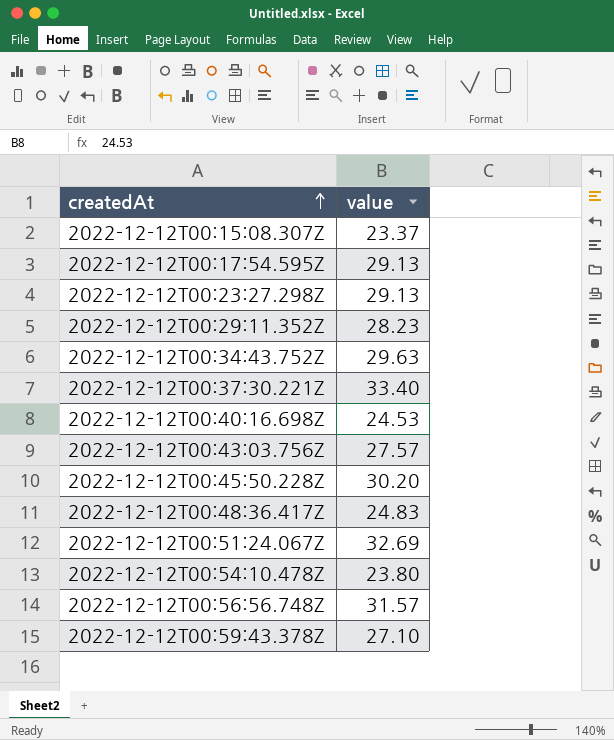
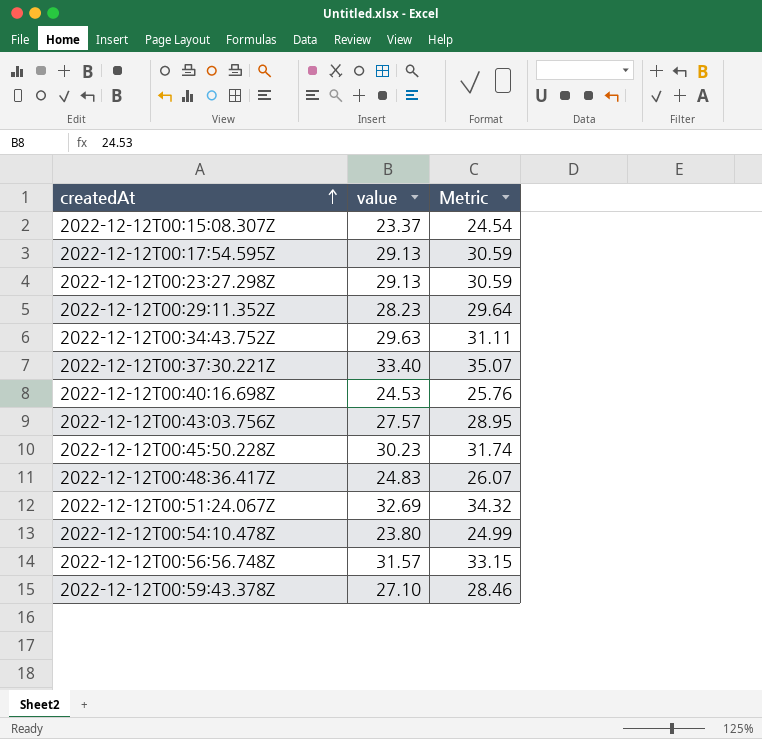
column Metric | formula: none -> [value] * 1.05
2022-12-12T00:45:50.228Z | value: 30.20 -> 30.23

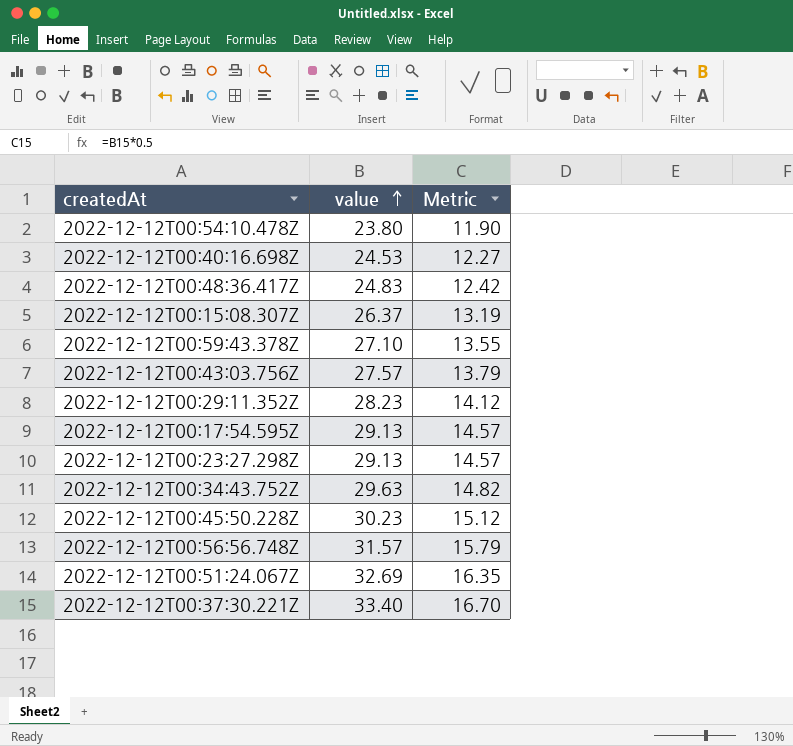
row order: createdAt ascending -> value ascending
column Metric | formula: [value] * 1.05 -> [value] * 0.5
2022-12-12T00:15:08.307Z | value: 23.37 -> 26.37

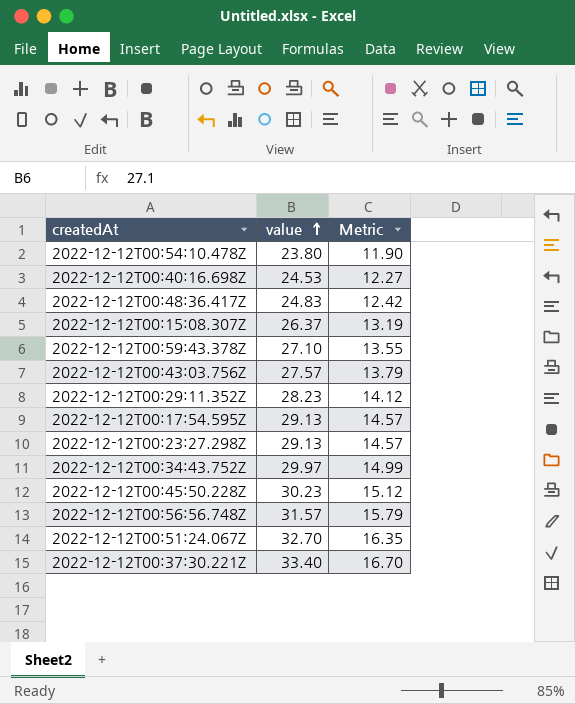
2022-12-12T00:34:43.752Z | value: 29.63 -> 29.97
2022-12-12T00:34:43.752Z | Metric: 14.82 -> 14.99
2022-12-12T00:51:24.067Z | value: 32.69 -> 32.70

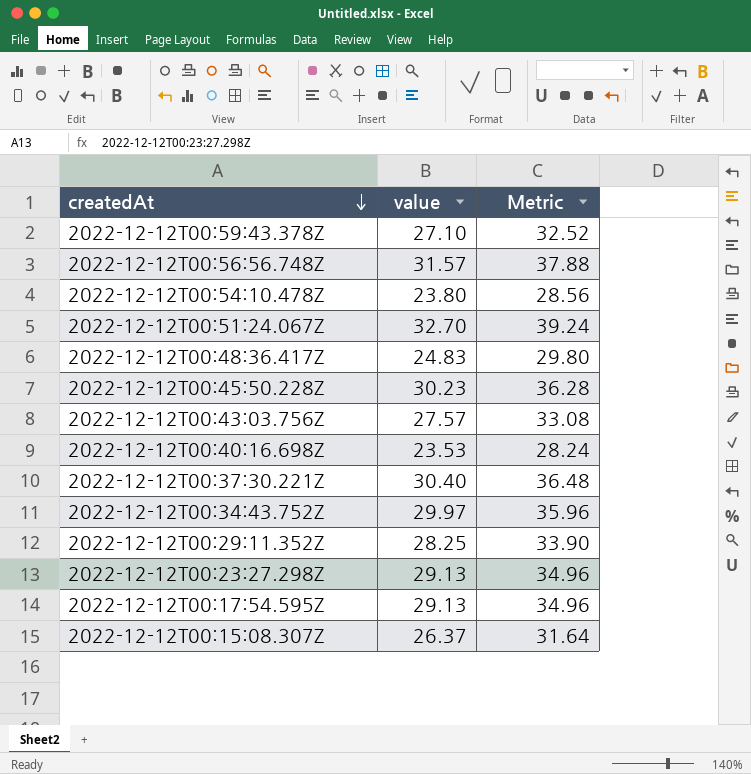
row order: value ascending -> createdAt descending
column Metric | formula: [value] * 0.5 -> [value] * 1.2
2022-12-12T00:40:16.698Z | value: 24.53 -> 23.53
2022-12-12T00:37:30.221Z | value: 33.40 -> 30.40
2022-12-12T00:29:11.352Z | value: 28.23 -> 28.25

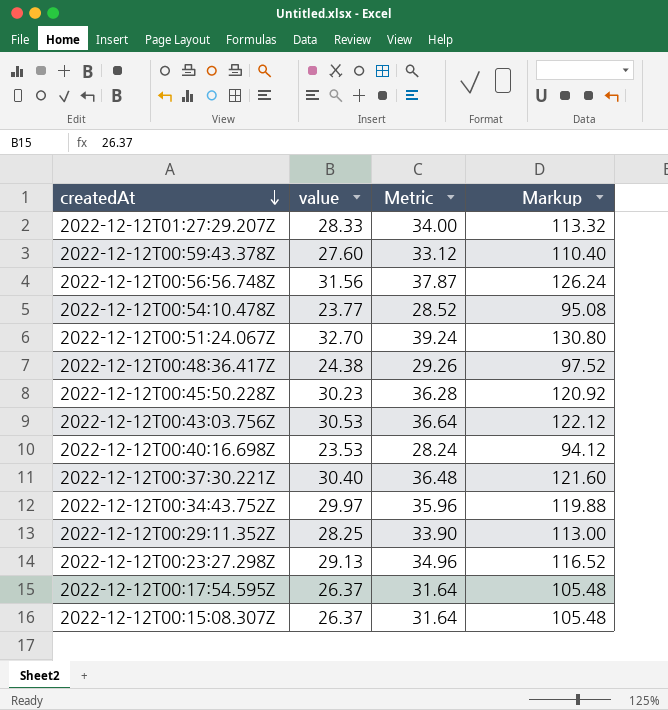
column Markup | formula: none -> [value] * 4
row 2022-12-12T01:27:29.207Z: none -> 28.33 | 34.00 | 113.32
2022-12-12T00:59:43.378Z | value: 27.10 -> 27.60
2022-12-12T00:59:43.378Z | Metric: 32.52 -> 33.12
2022-12-12T00:56:56.748Z | value: 31.57 -> 31.56
2022-12-12T00:56:56.748Z | Metric: 37.88 -> 37.87
2022-12-12T00:54:10.478Z | value: 23.80 -> 23.77
2022-12-12T00:54:10.478Z | Metric: 28.56 -> 28.52
2022-12-12T00:48:36.417Z | value: 24.83 -> 24.38
2022-12-12T00:48:36.417Z | Metric: 29.80 -> 29.26
2022-12-12T00:43:03.756Z | value: 27.57 -> 30.53
2022-12-12T00:43:03.756Z | Metric: 33.08 -> 36.64
2022-12-12T00:17:54.595Z | value: 29.13 -> 26.37
2022-12-12T00:17:54.595Z | Metric: 34.96 -> 31.64

